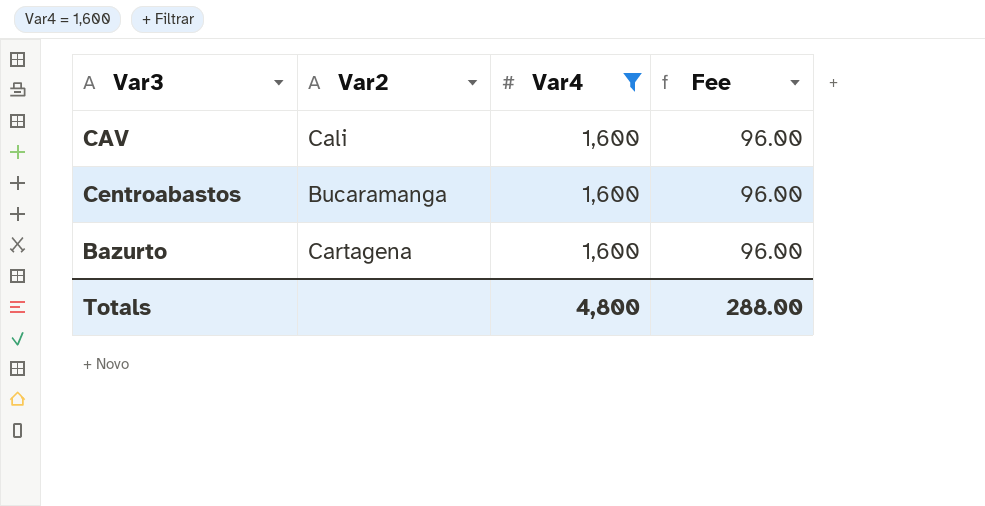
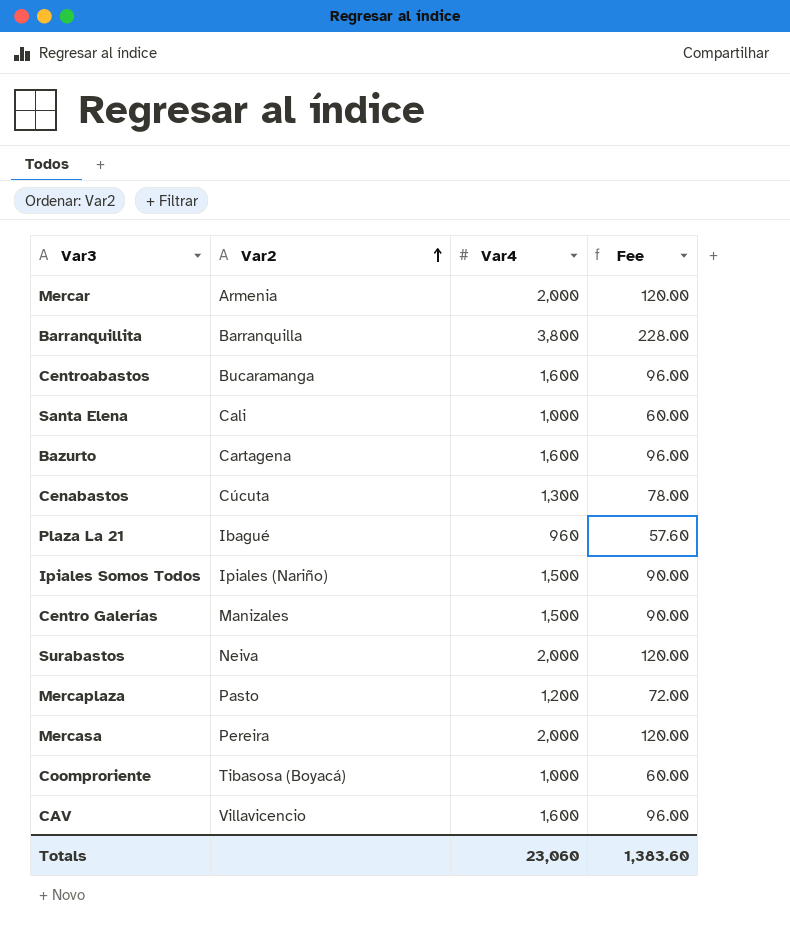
filter: Var4 = 1,600 -> none
row order: none -> Var2 ascending
CAV | Var2: Cali -> Villavicencio
Totals | Var4: 4,800 -> 23,060
Totals | Fee: 288.00 -> 1,383.60

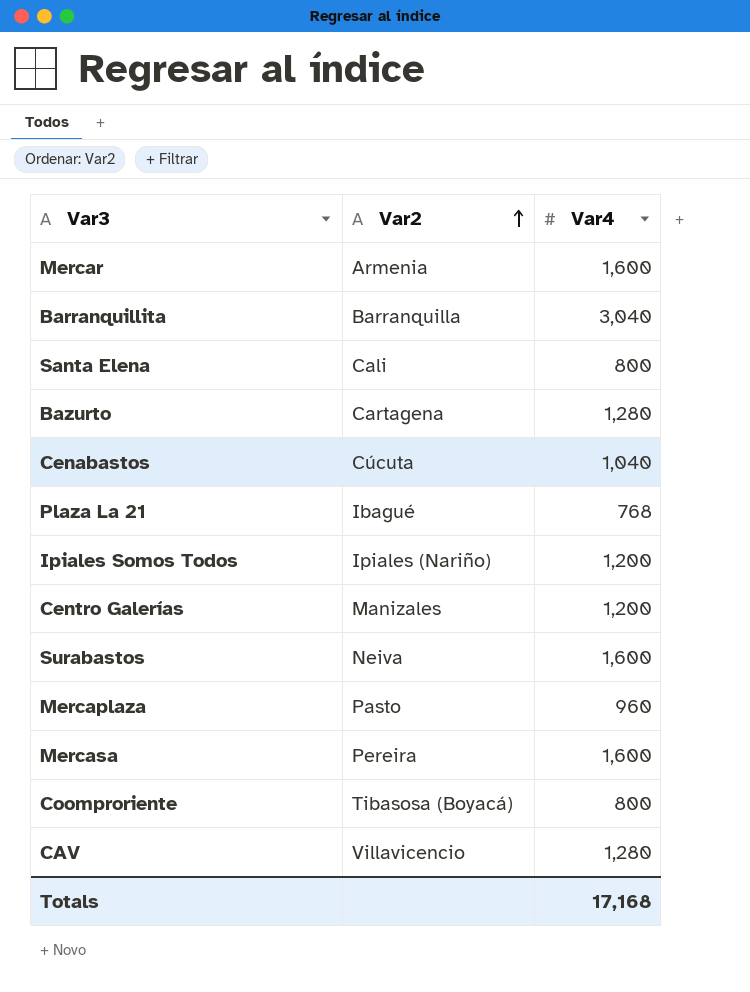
column Fee | formula: [Var4] * 0.06 -> none
row Centroabastos: Bucaramanga | 1,600 | 96.00 -> none
Mercar | Var4: 2,000 -> 1,600
Barranquillita | Var4: 3,800 -> 3,040
Santa Elena | Var4: 1,000 -> 800
Bazurto | Var4: 1,600 -> 1,280
Cenabastos | Var4: 1,300 -> 1,040
Plaza La 21 | Var4: 960 -> 768
Ipiales Somos Todos | Var4: 1,500 -> 1,200
Centro Galerías | Var4: 1,500 -> 1,200
Surabastos | Var4: 2,000 -> 1,600
Mercaplaza | Var4: 1,200 -> 960
Mercasa | Var4: 2,000 -> 1,600
Coomproriente | Var4: 1,000 -> 800
CAV | Var4: 1,600 -> 1,280
Totals | Var4: 23,060 -> 17,168

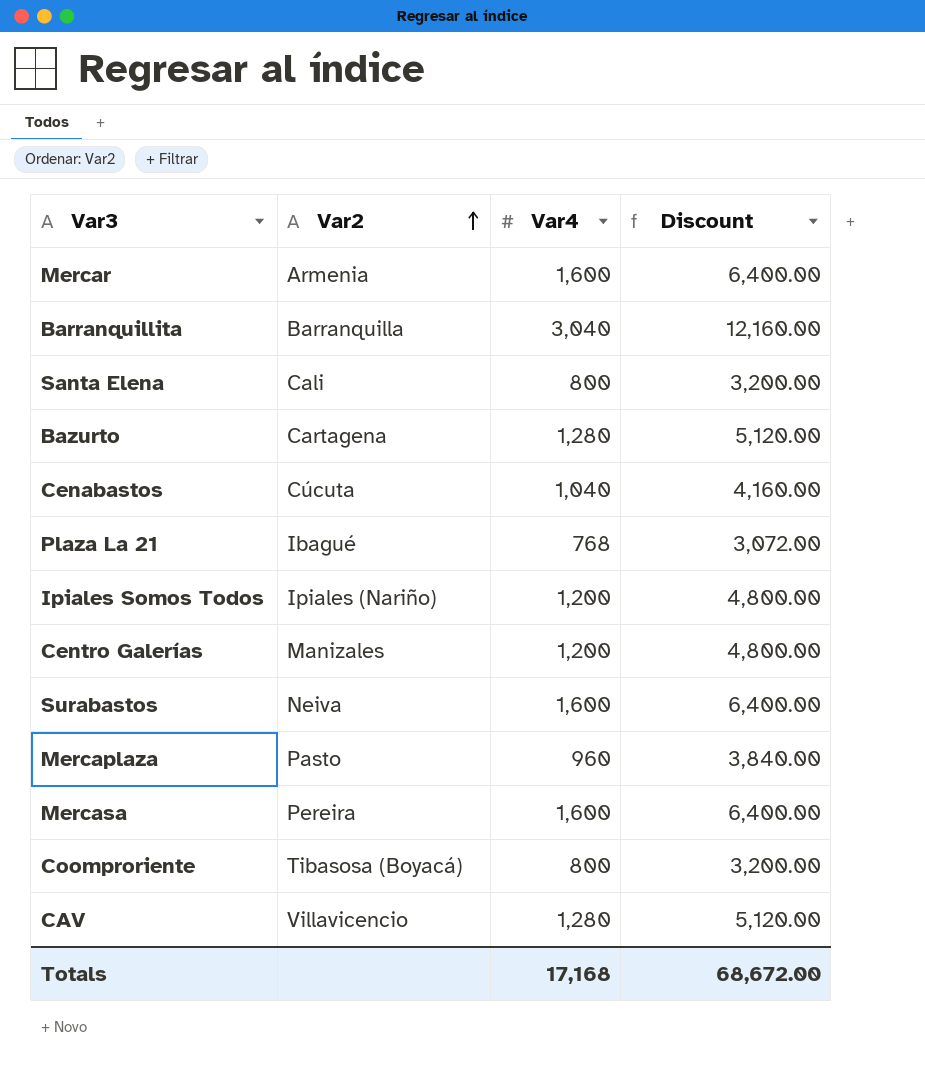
column Discount | formula: none -> [Var4] * 4

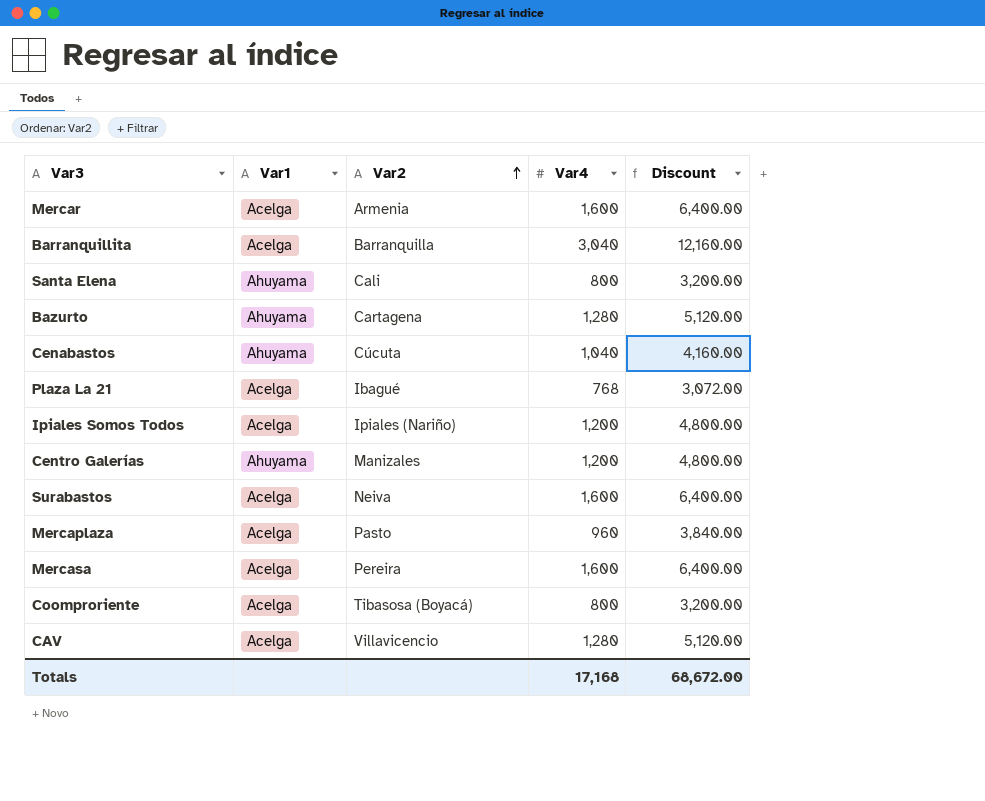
column Var1 | position: none -> 2

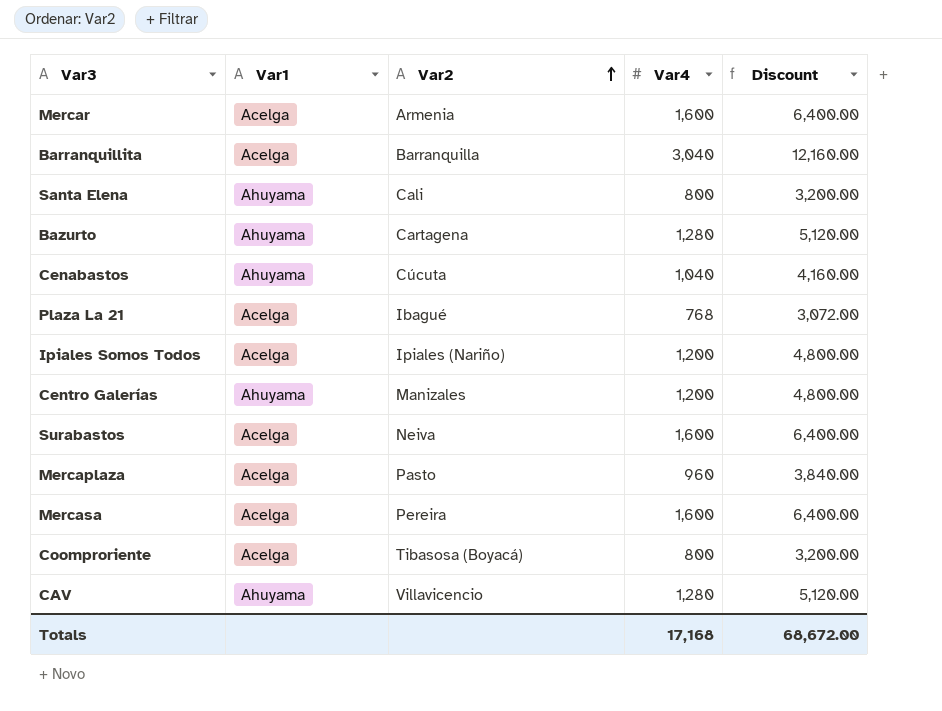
CAV | Var1: Acelga -> Ahuyama

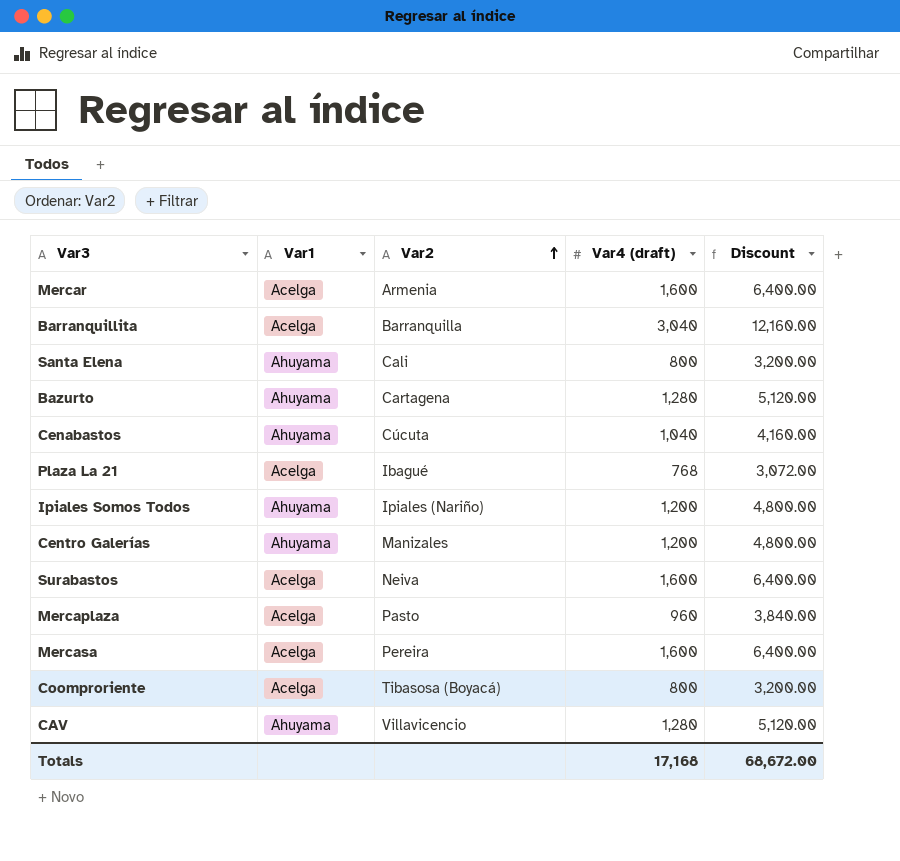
column name: Var4 -> Var4 (draft)
Ipiales Somos Todos | Var1: Acelga -> Ahuyama

